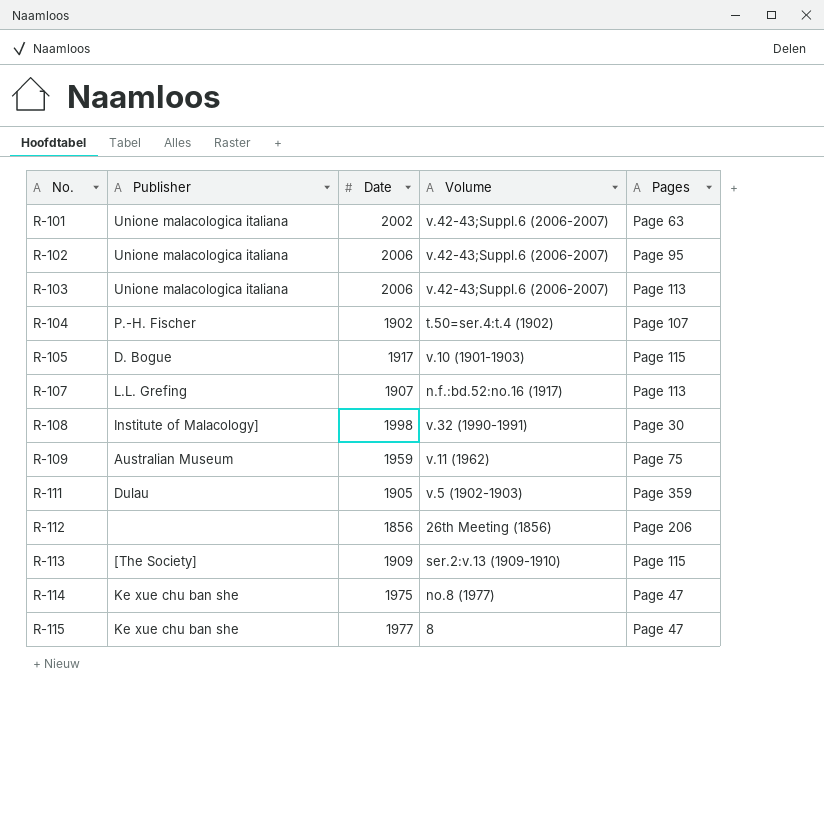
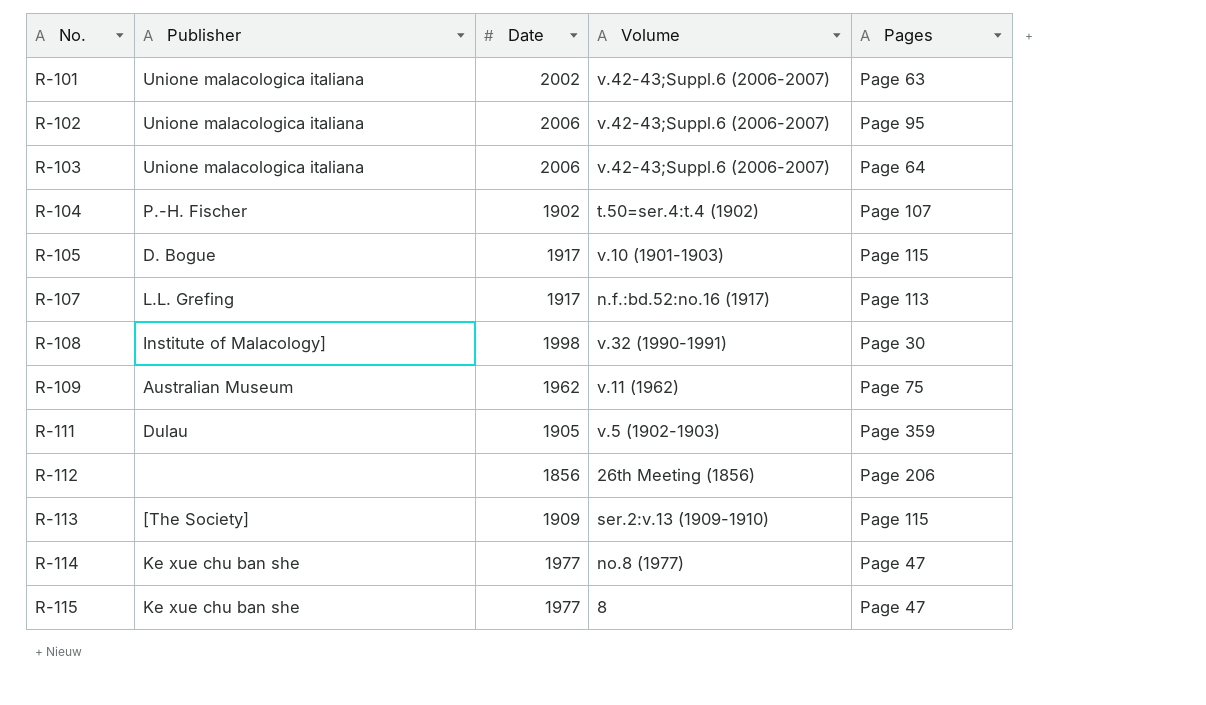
R-103 | Pages: Page 113 -> Page 64
R-107 | Date: 1907 -> 1917
R-109 | Date: 1959 -> 1962
R-114 | Date: 1975 -> 1977

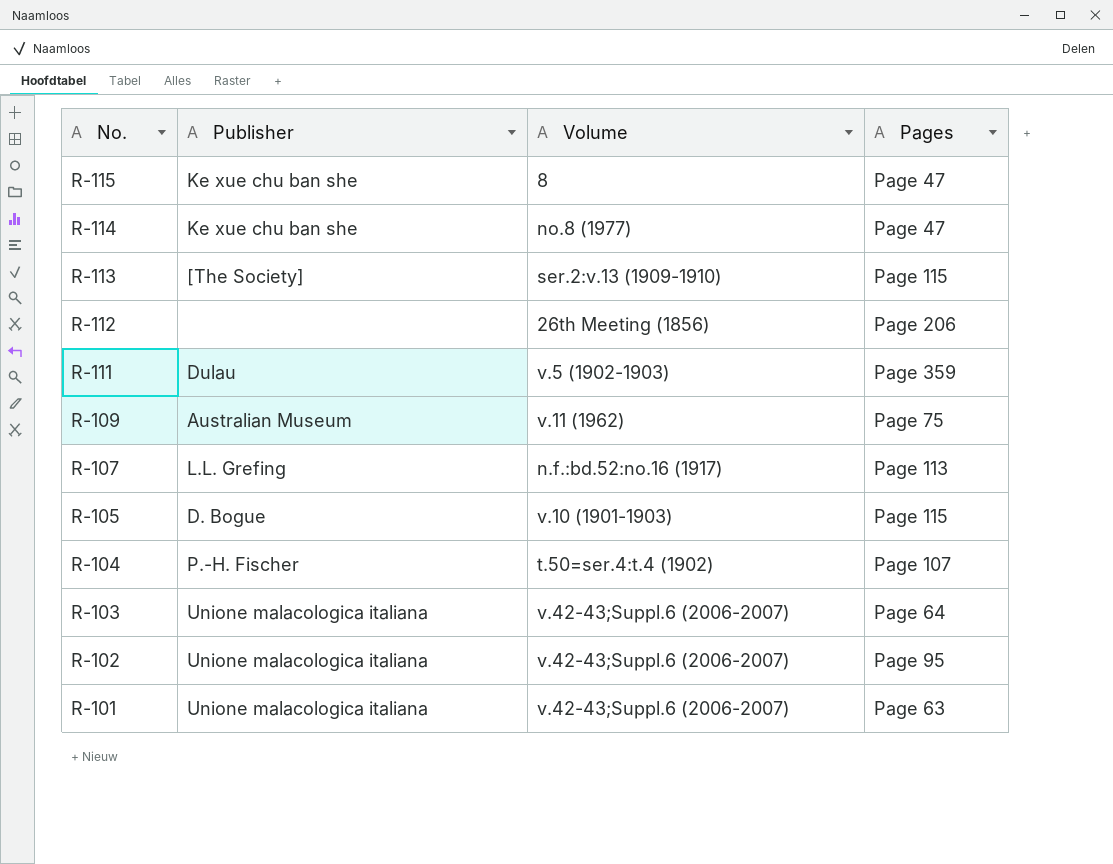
row order: No. ascending -> No. descending
column Date | position: 3 -> none
row R-108: Institute of Malacology] | 1998 | v.32 (1990-1991) | Page 30 -> none

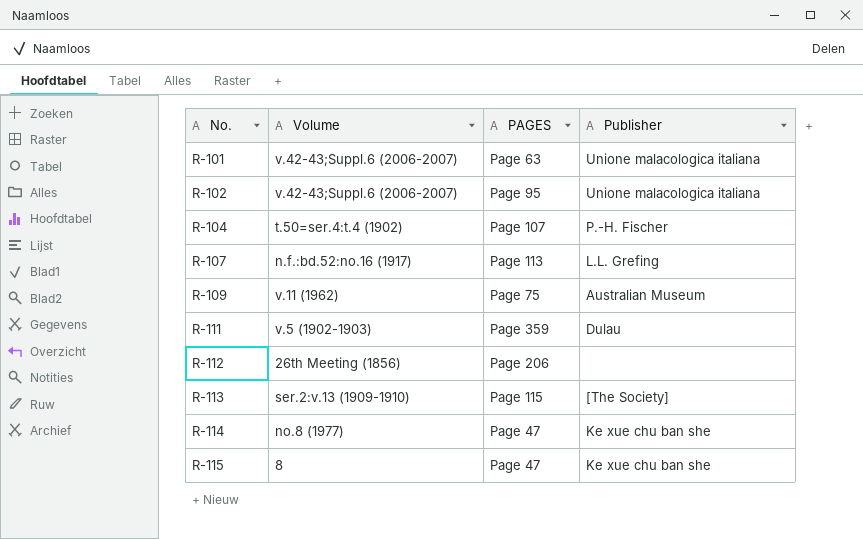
row order: No. descending -> No. ascending
column name: Pages -> PAGES
column Publisher | position: 2 -> 4
row R-105: D. Bogue | v.10 (1901-1903) | Page 115 -> none
row R-103: Unione malacologica italiana | v.42-43;Suppl.6 (2006-2007) | Page 64 -> none

